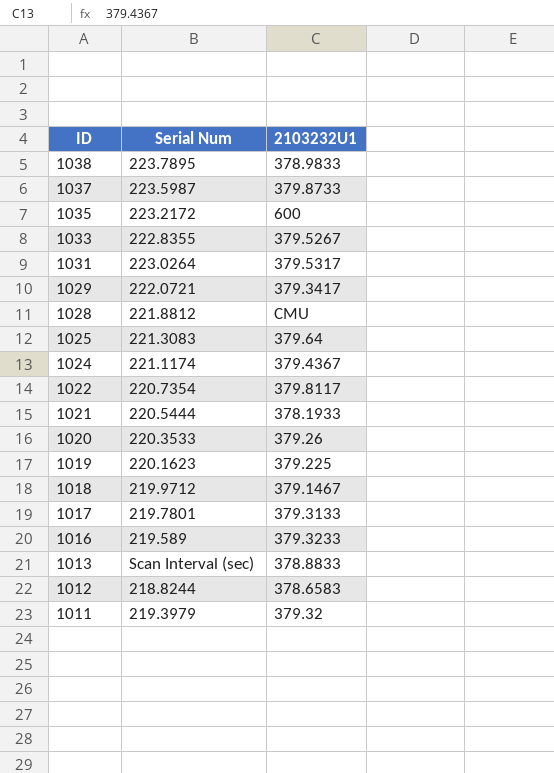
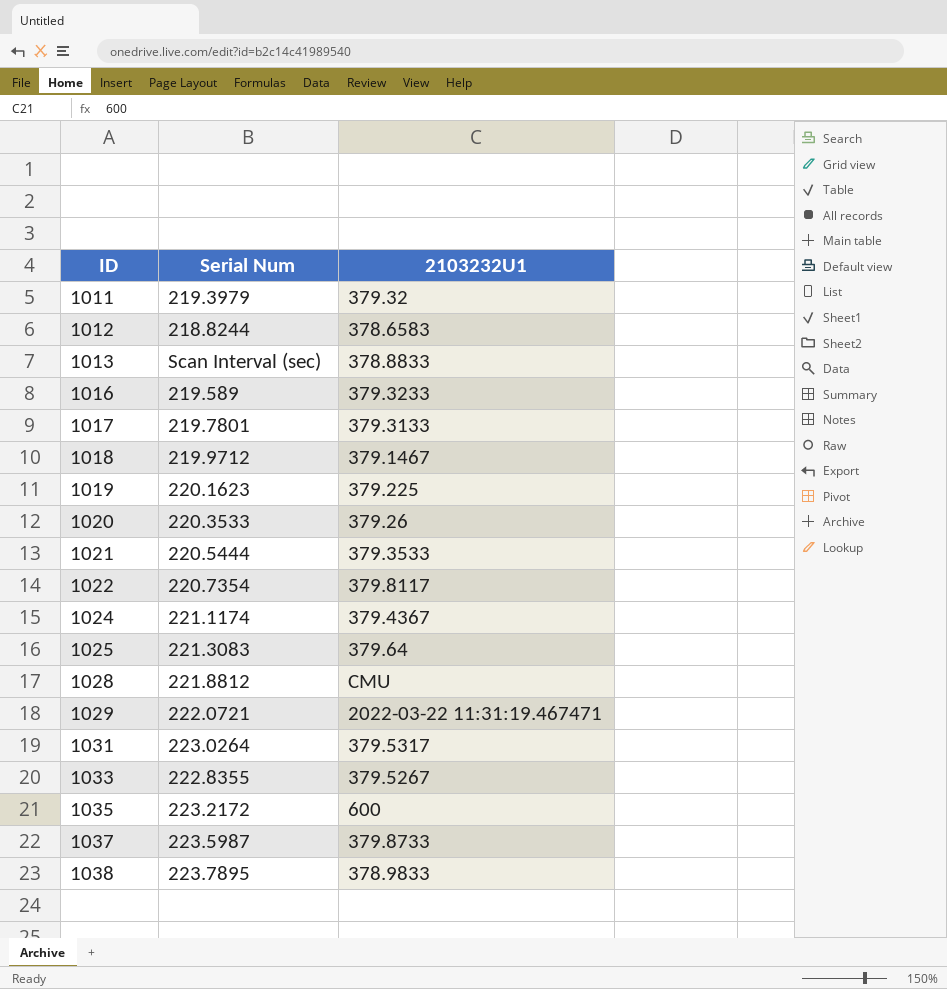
row order: ID descending -> ID ascending
1021 | 2103232U1: 378.1933 -> 379.3533
1029 | 2103232U1: 379.3417 -> 2022-03-22 11:31:19.467471

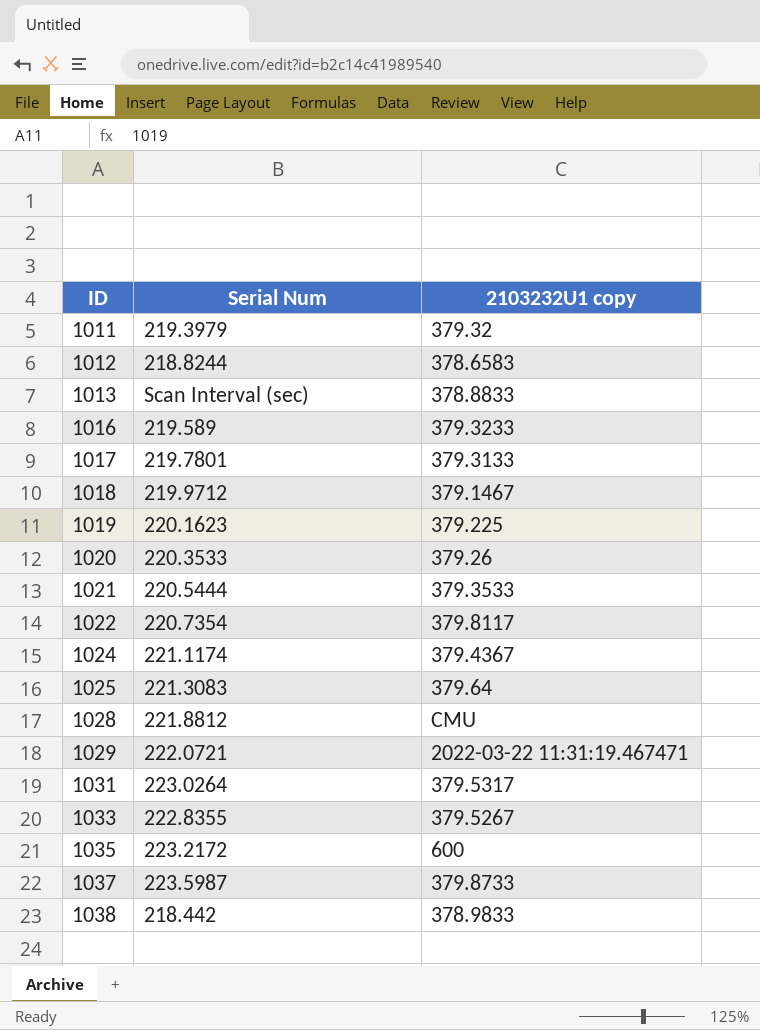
column name: 2103232U1 -> 2103232U1 copy
1038 | Serial Num: 223.7895 -> 218.442

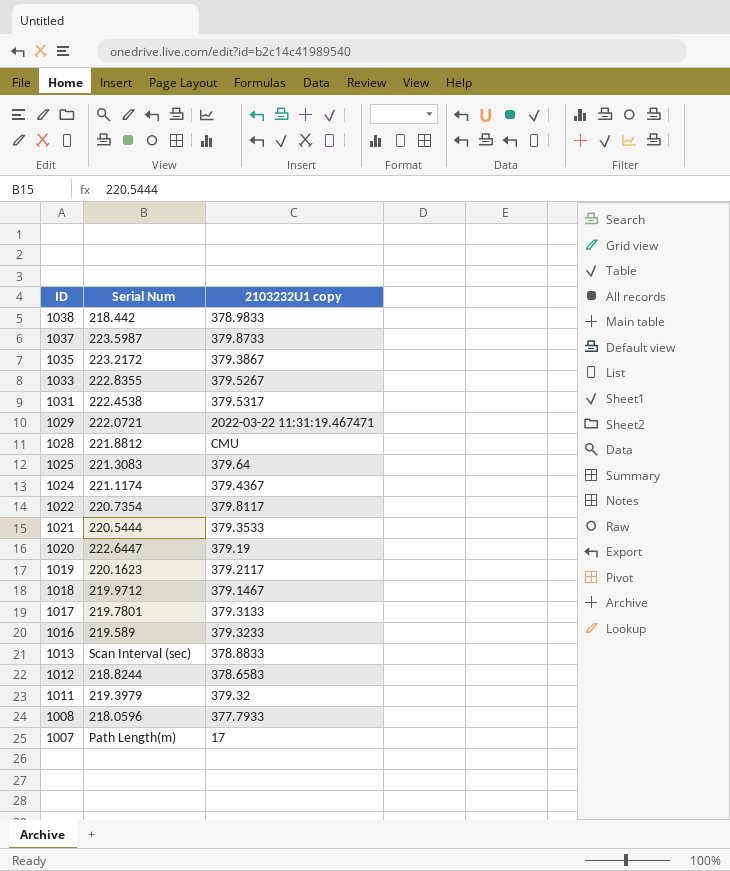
row order: ID ascending -> ID descending
1035 | 2103232U1 copy: 600 -> 379.3867
1031 | Serial Num: 223.0264 -> 222.4538
1020 | Serial Num: 220.3533 -> 222.6447
1020 | 2103232U1 copy: 379.26 -> 379.19
1019 | 2103232U1 copy: 379.225 -> 379.2117
row 1008: none -> 218.0596 | 377.7933
row 1007: none -> Path Length(m) | 17

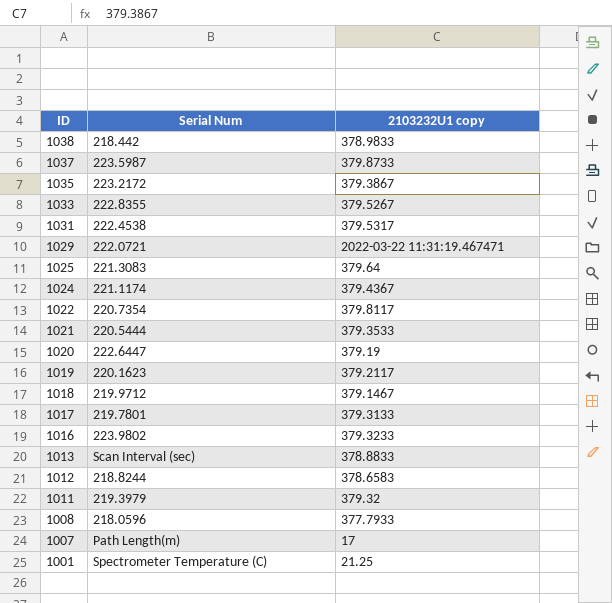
row 1028: 221.8812 | CMU -> none
1016 | Serial Num: 219.589 -> 223.9802
row 1001: none -> Spectrometer Temperature (C) | 21.25

